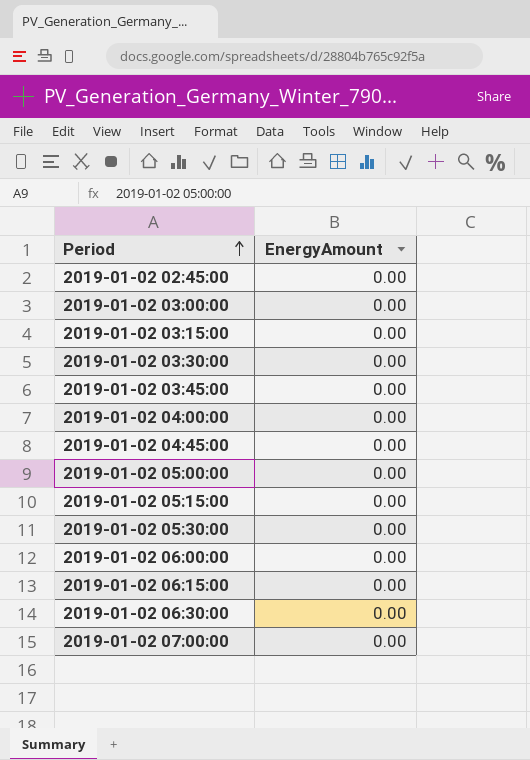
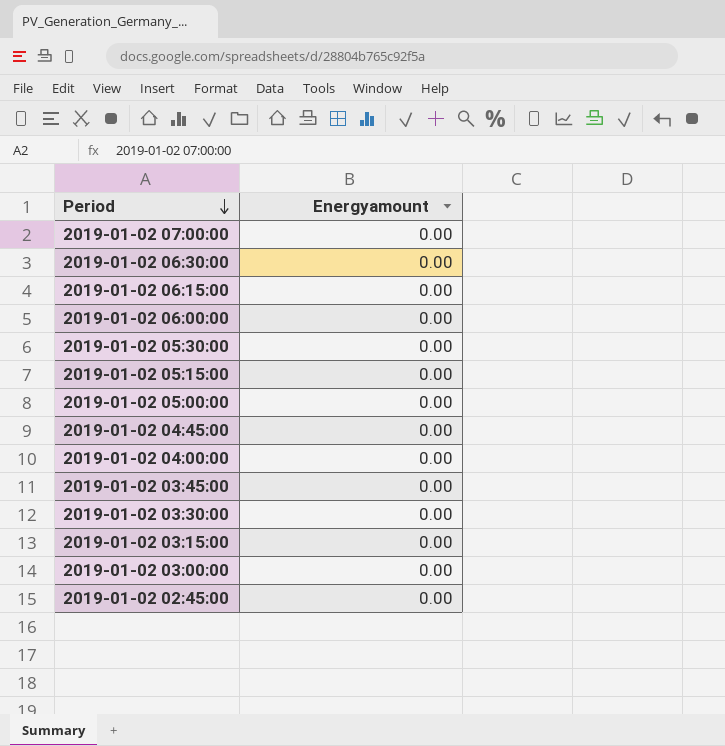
row order: Period ascending -> Period descending
column name: EnergyAmount -> Energyamount

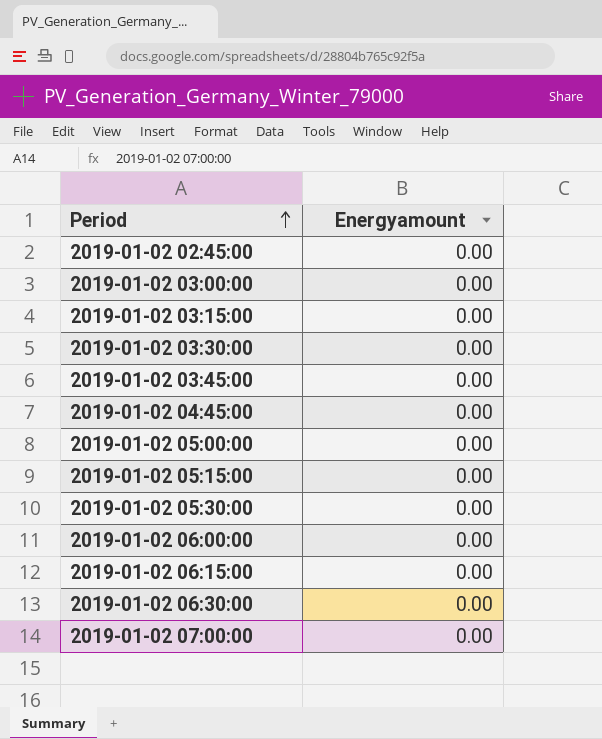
row order: Period descending -> Period ascending
row 2019-01-02 04:00:00: 0.00 -> none

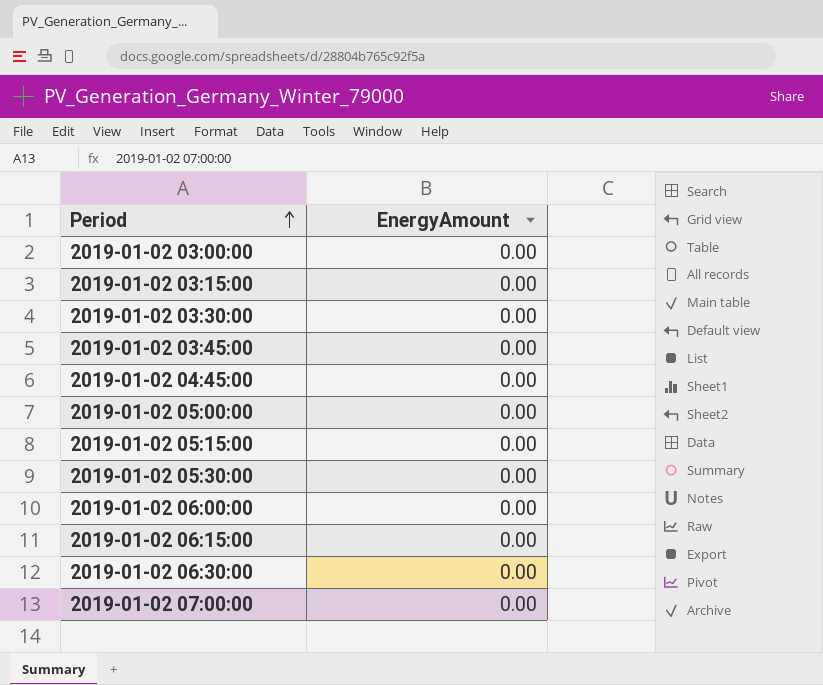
column name: Energyamount -> EnergyAmount
row 2019-01-02 02:45:00: 0.00 -> none

